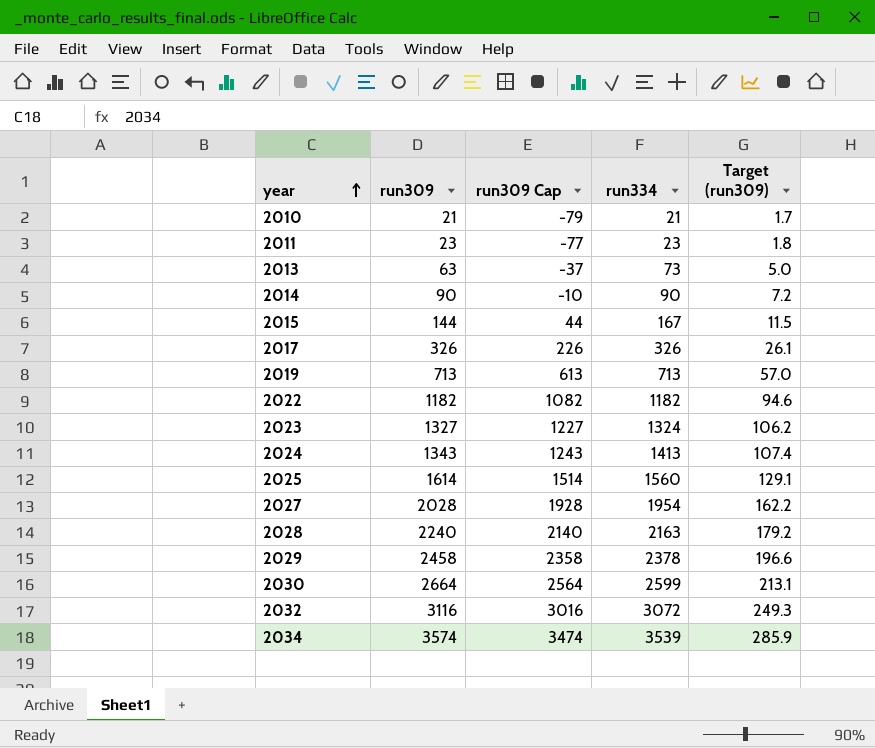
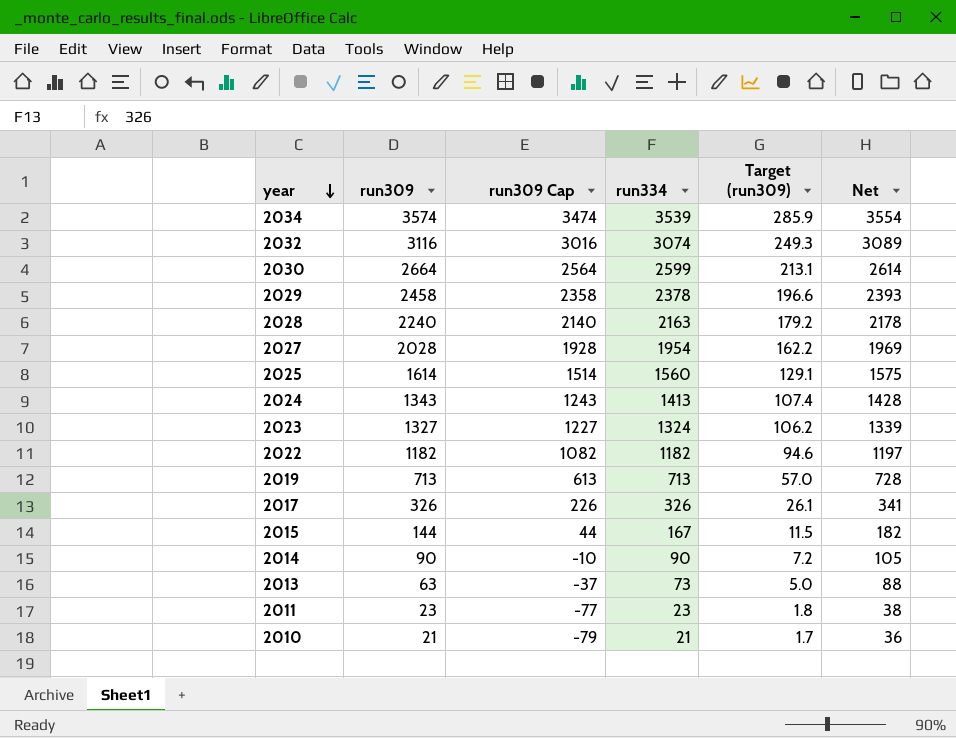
row order: year ascending -> year descending
column Net | formula: none -> [run334] + 15
2032 | run334: 3072 -> 3074

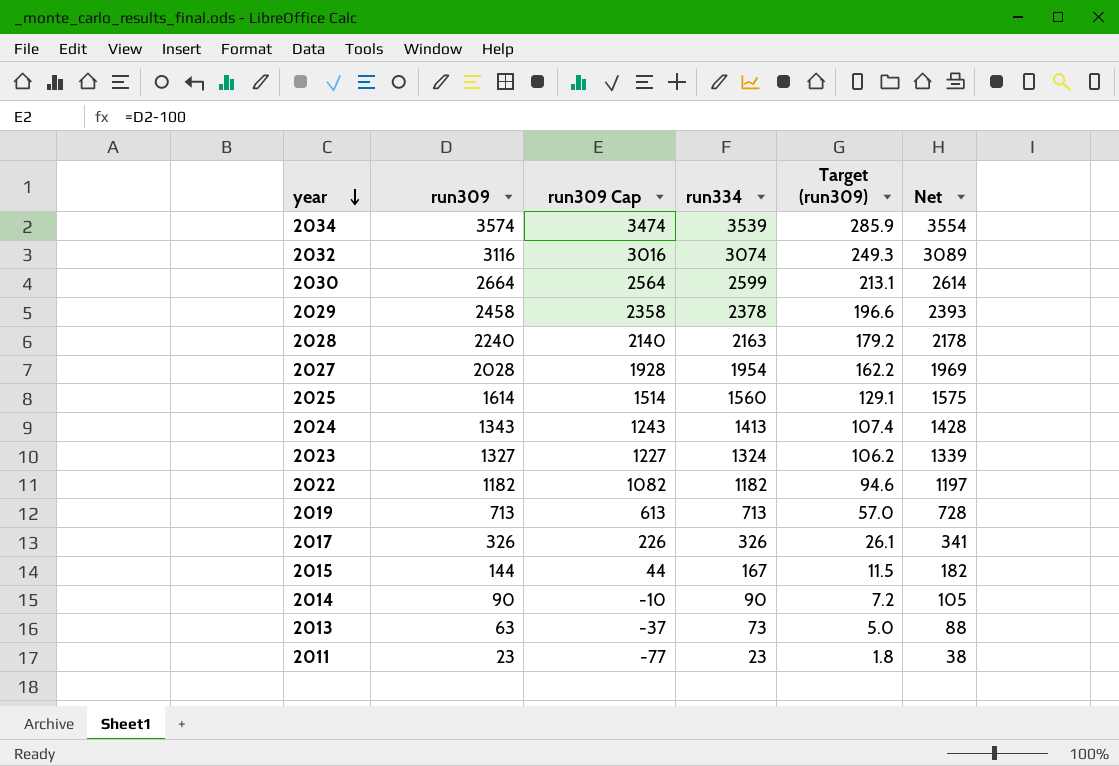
row 2010: 21 | -79 | 21 | 1.7 | 36 -> none

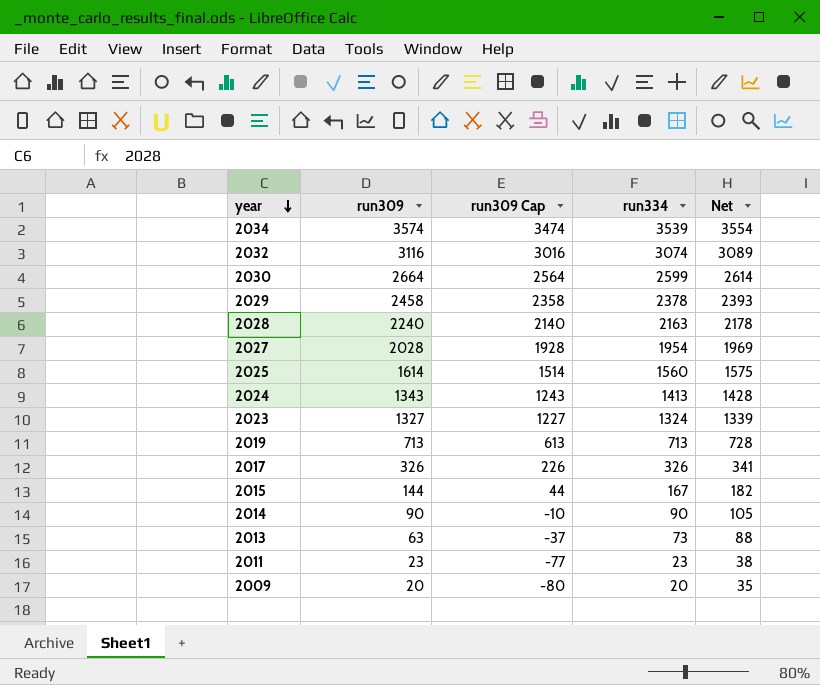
column Target (run309) | formula: [run309] * 0.08 -> none
row 2022: 1182 | 1082 | 1182 | 94.6 | 1197 -> none
row 2009: none -> 20 | -80 | 20 | 35

